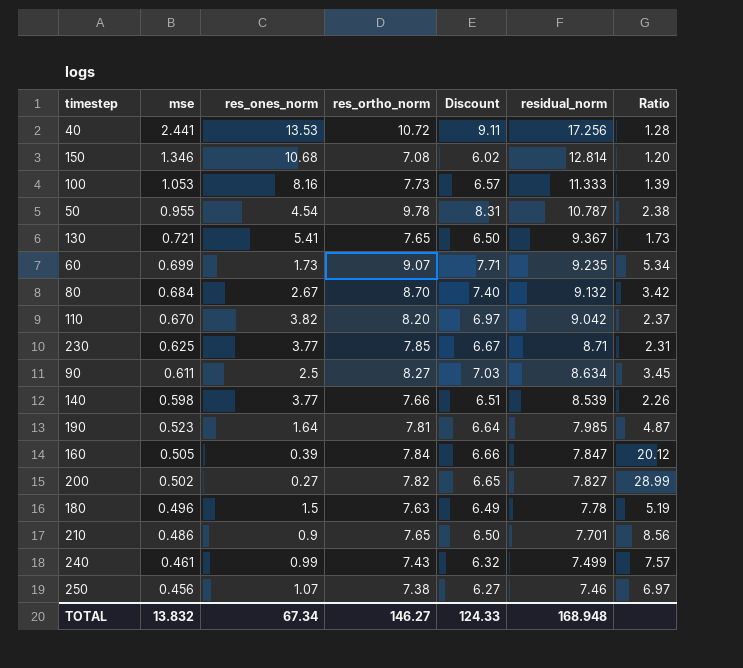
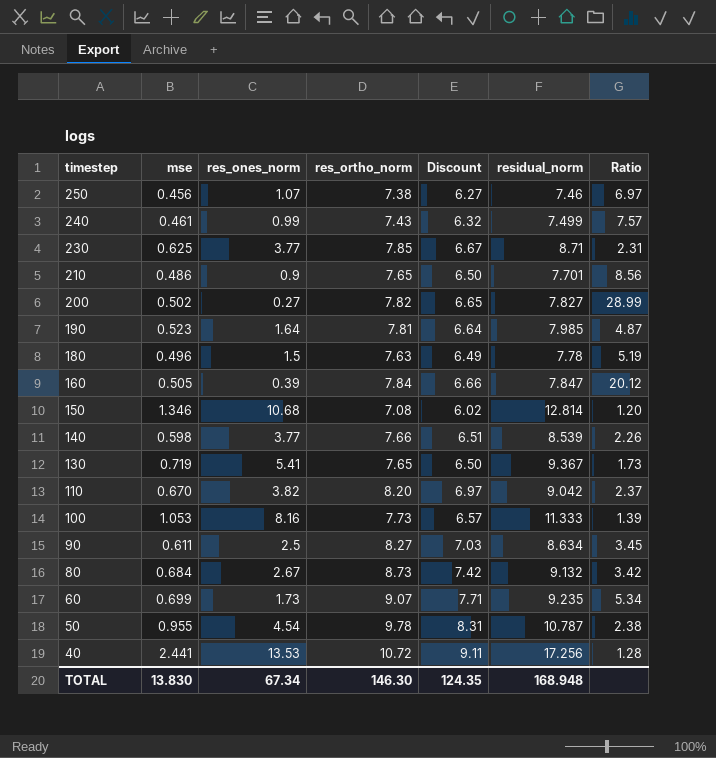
row order: mse descending -> timestep descending
130 | mse: 0.721 -> 0.719
80 | res_ortho_norm: 8.70 -> 8.73
80 | Discount: 7.40 -> 7.42
TOTAL | mse: 13.832 -> 13.830
TOTAL | res_ortho_norm: 146.27 -> 146.30
TOTAL | Discount: 124.33 -> 124.35

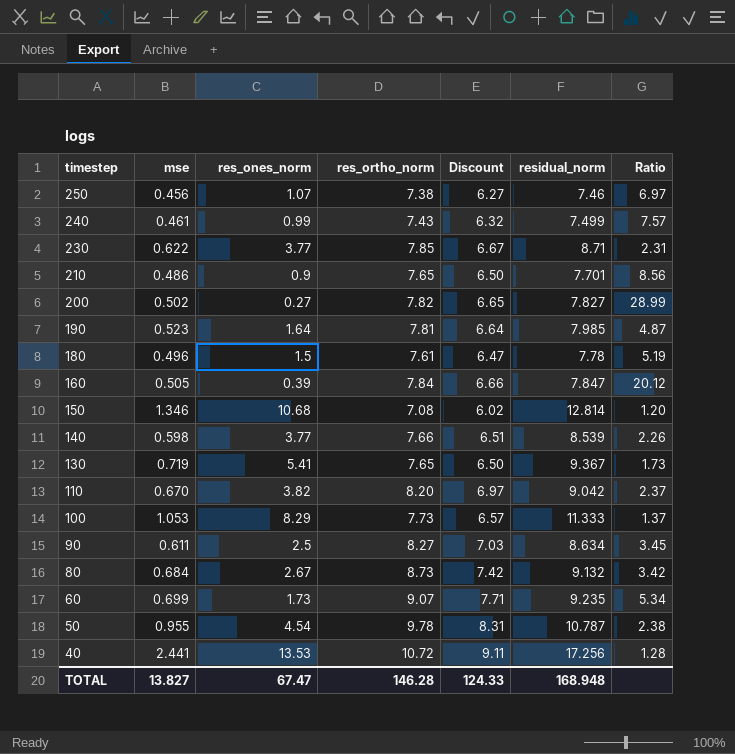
230 | mse: 0.625 -> 0.622
180 | res_ortho_norm: 7.63 -> 7.61
180 | Discount: 6.49 -> 6.47
100 | res_ones_norm: 8.16 -> 8.29
100 | Ratio: 1.39 -> 1.37
TOTAL | mse: 13.830 -> 13.827
TOTAL | res_ones_norm: 67.34 -> 67.47
TOTAL | res_ortho_norm: 146.30 -> 146.28
TOTAL | Discount: 124.35 -> 124.33

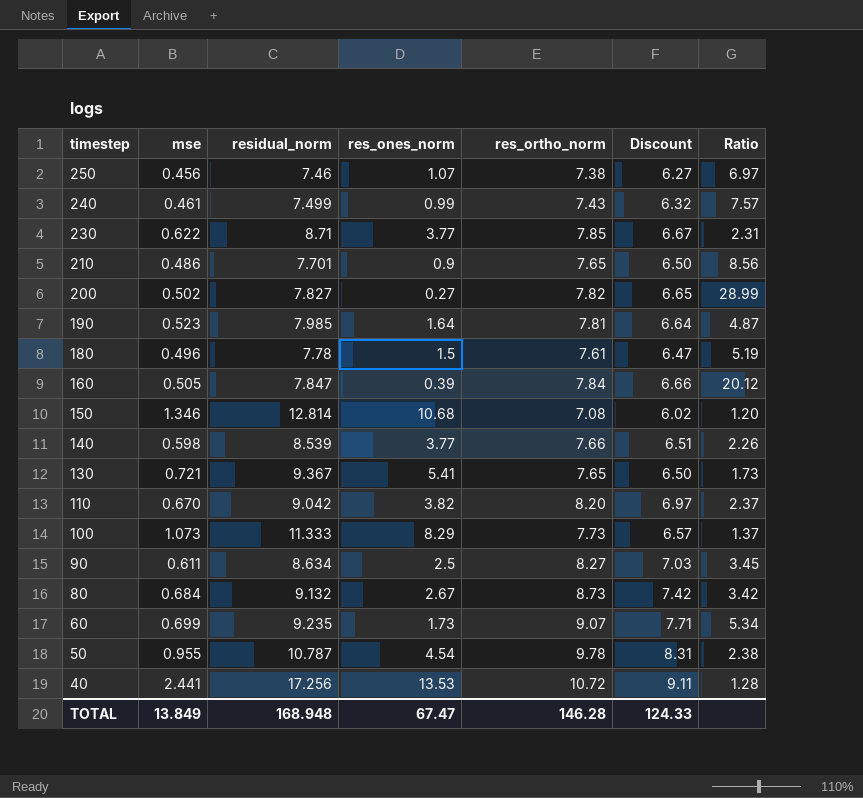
column residual_norm | position: 6 -> 3
130 | mse: 0.719 -> 0.721
100 | mse: 1.053 -> 1.073
TOTAL | mse: 13.827 -> 13.849

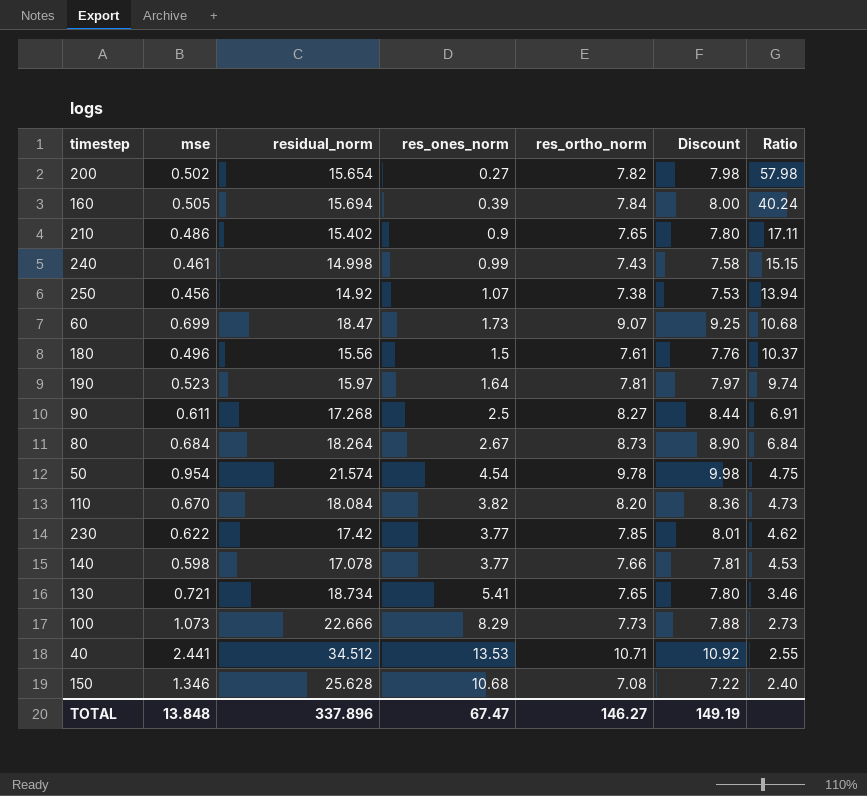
row order: timestep descending -> Ratio descending
column Discount | formula: [res_ortho_norm] * 0.85 -> [res_ortho_norm] * 1.02
200 | residual_norm: 7.827 -> 15.654
200 | Ratio: 28.99 -> 57.98
160 | residual_norm: 7.847 -> 15.694
160 | Ratio: 20.12 -> 40.24
210 | residual_norm: 7.701 -> 15.402
210 | Ratio: 8.56 -> 17.11
240 | residual_norm: 7.499 -> 14.998
240 | Ratio: 7.57 -> 15.15
250 | residual_norm: 7.46 -> 14.92
250 | Ratio: 6.97 -> 13.94
60 | residual_norm: 9.235 -> 18.47
60 | Ratio: 5.34 -> 10.68
180 | residual_norm: 7.78 -> 15.56
180 | Ratio: 5.19 -> 10.37
190 | residual_norm: 7.985 -> 15.97
190 | Ratio: 4.87 -> 9.74
90 | residual_norm: 8.634 -> 17.268
90 | Ratio: 3.45 -> 6.91
80 | residual_norm: 9.132 -> 18.264
80 | Ratio: 3.42 -> 6.84
50 | mse: 0.955 -> 0.954
50 | residual_norm: 10.787 -> 21.574
50 | Ratio: 2.38 -> 4.75
110 | residual_norm: 9.042 -> 18.084
110 | Ratio: 2.37 -> 4.73
230 | residual_norm: 8.71 -> 17.42
230 | Ratio: 2.31 -> 4.62
140 | residual_norm: 8.539 -> 17.078
140 | Ratio: 2.26 -> 4.53
130 | residual_norm: 9.367 -> 18.734
130 | Ratio: 1.73 -> 3.46
100 | residual_norm: 11.333 -> 22.666
100 | Ratio: 1.37 -> 2.73
40 | residual_norm: 17.256 -> 34.512
40 | res_ortho_norm: 10.72 -> 10.71
40 | Ratio: 1.28 -> 2.55
150 | residual_norm: 12.814 -> 25.628
150 | Ratio: 1.20 -> 2.40
TOTAL | mse: 13.849 -> 13.848
TOTAL | residual_norm: 168.948 -> 337.896
TOTAL | res_ortho_norm: 146.28 -> 146.27
TOTAL | Discount: 124.33 -> 149.19

